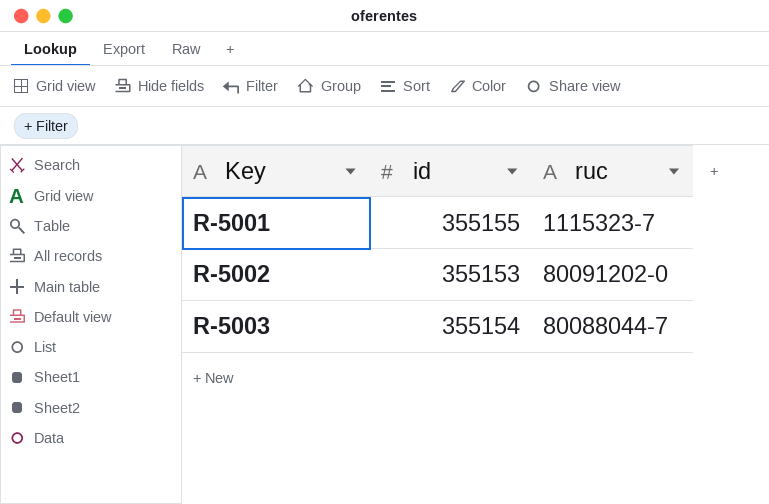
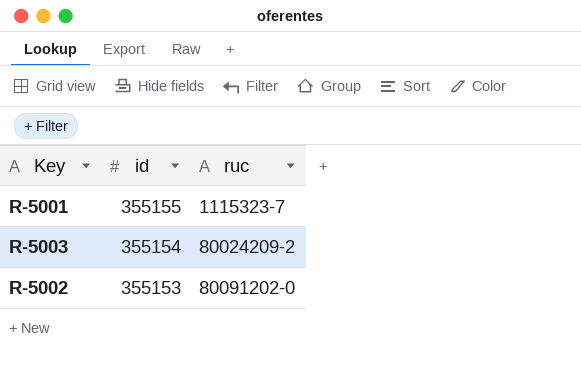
row order: Key ascending -> id descending
R-5003 | ruc: 80088044-7 -> 80024209-2

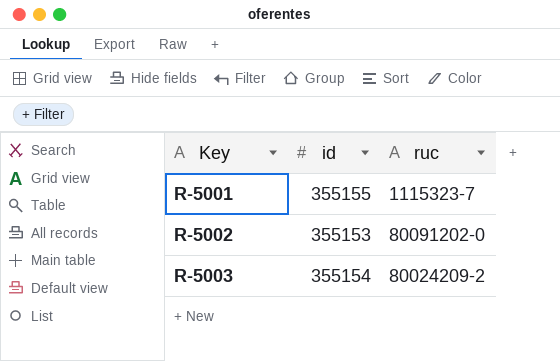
row order: id descending -> Key ascending

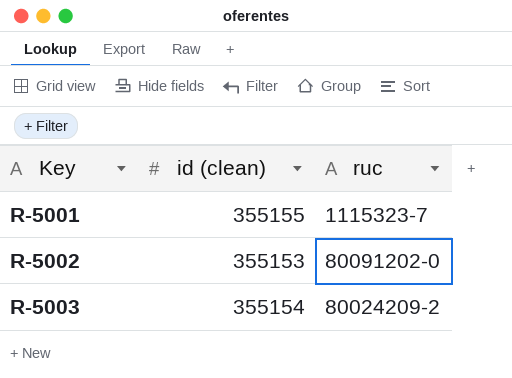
column name: id -> id (clean)

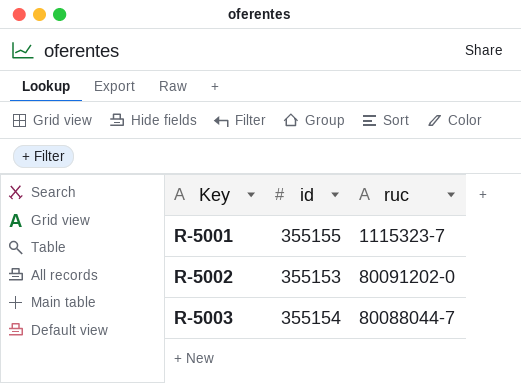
column name: id (clean) -> id
R-5003 | ruc: 80024209-2 -> 80088044-7

